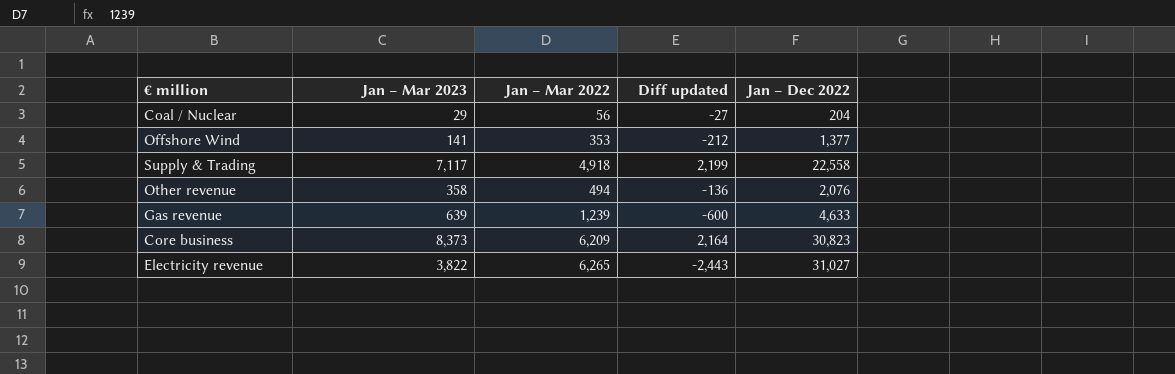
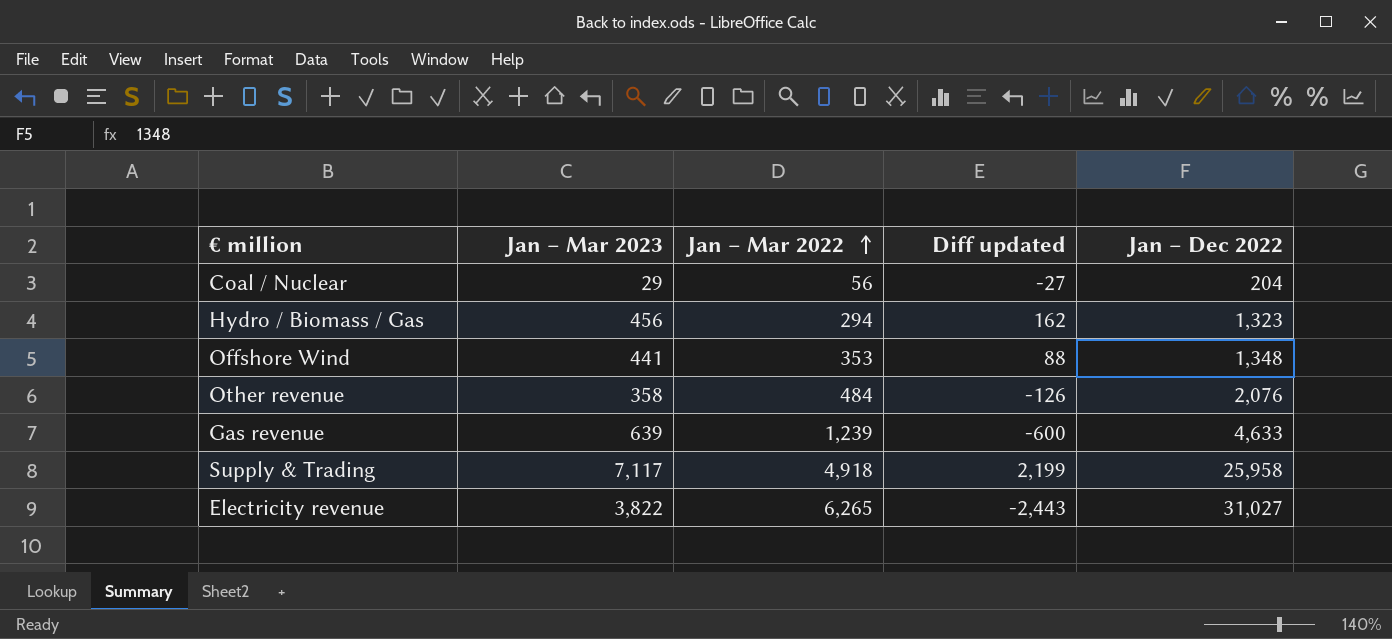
row order: none -> Jan – Mar 2022 ascending
row Core business: 8,373 | 6,209 | 2,164 | 30,823 -> none
row Hydro / Biomass / Gas: none -> 456 | 294 | 162 | 1,323
Offshore Wind | Jan – Mar 2023: 141 -> 441
Offshore Wind | Diff updated: -212 -> 88
Offshore Wind | Jan – Dec 2022: 1,377 -> 1,348
Other revenue | Jan – Mar 2022: 494 -> 484
Other revenue | Diff updated: -136 -> -126
Supply & Trading | Jan – Dec 2022: 22,558 -> 25,958

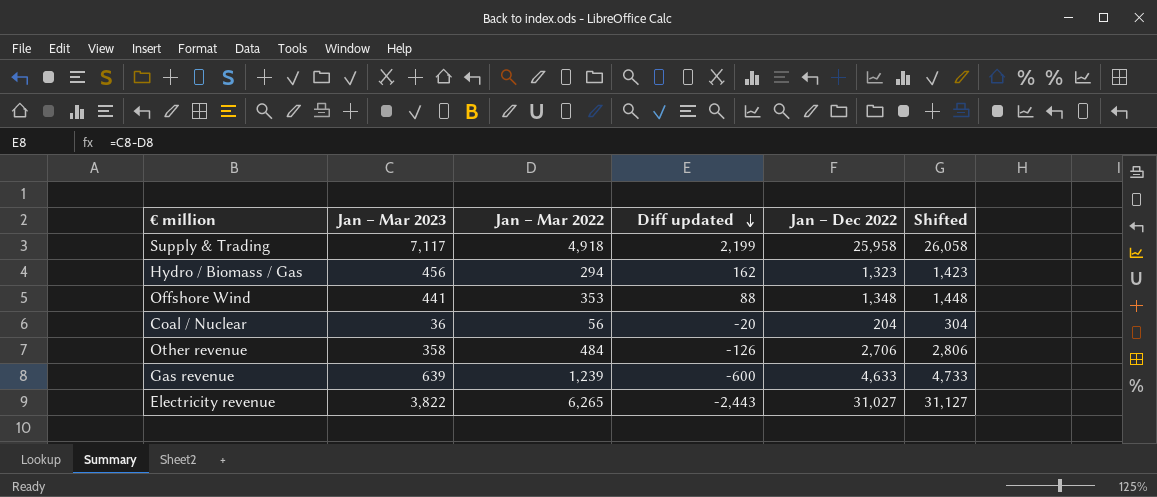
row order: Jan – Mar 2022 ascending -> Diff updated descending
column Shifted | formula: none -> [Jan – Dec 2022] + 100
Coal / Nuclear | Jan – Mar 2023: 29 -> 36
Coal / Nuclear | Diff updated: -27 -> -20
Other revenue | Jan – Dec 2022: 2,076 -> 2,706

